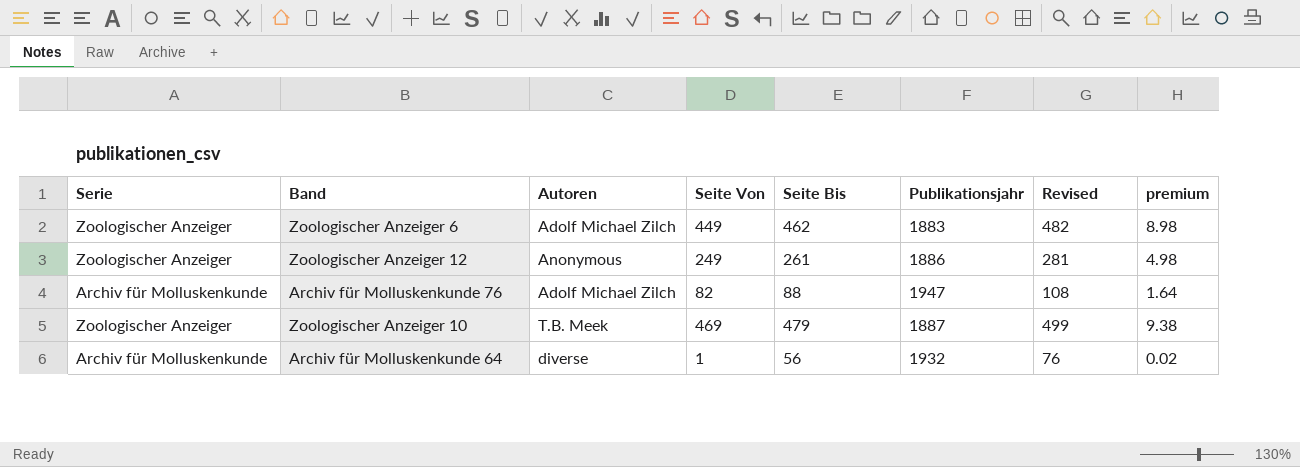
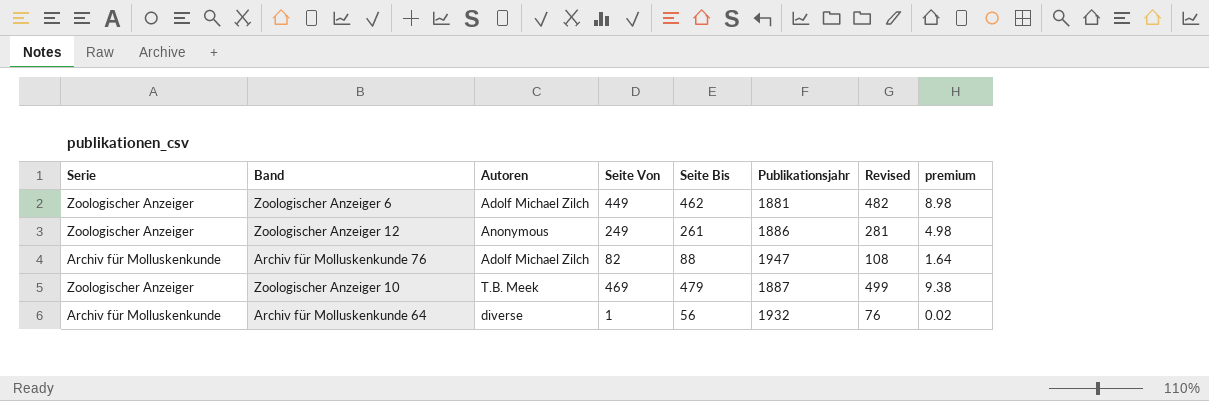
Zoologischer Anzeiger 6 | Publikationsjahr: 1883 -> 1881

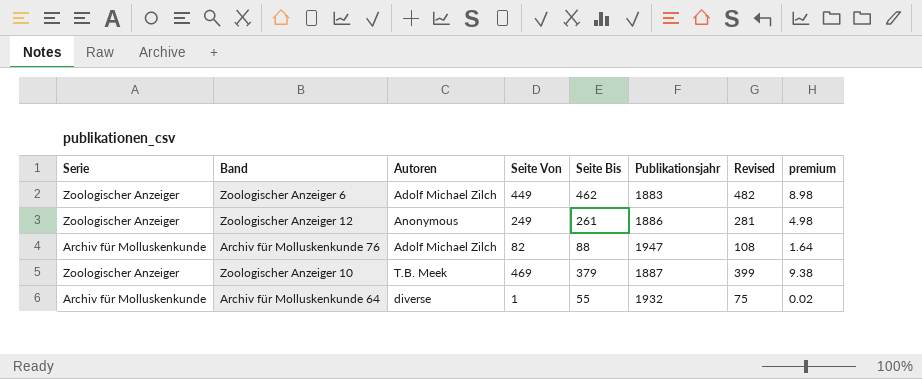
Zoologischer Anzeiger 6 | Publikationsjahr: 1881 -> 1883
Zoologischer Anzeiger 10 | Seite Bis: 479 -> 379
Zoologischer Anzeiger 10 | Revised: 499 -> 399
Archiv für Molluskenkunde 64 | Seite Bis: 56 -> 55
Archiv für Molluskenkunde 64 | Revised: 76 -> 75

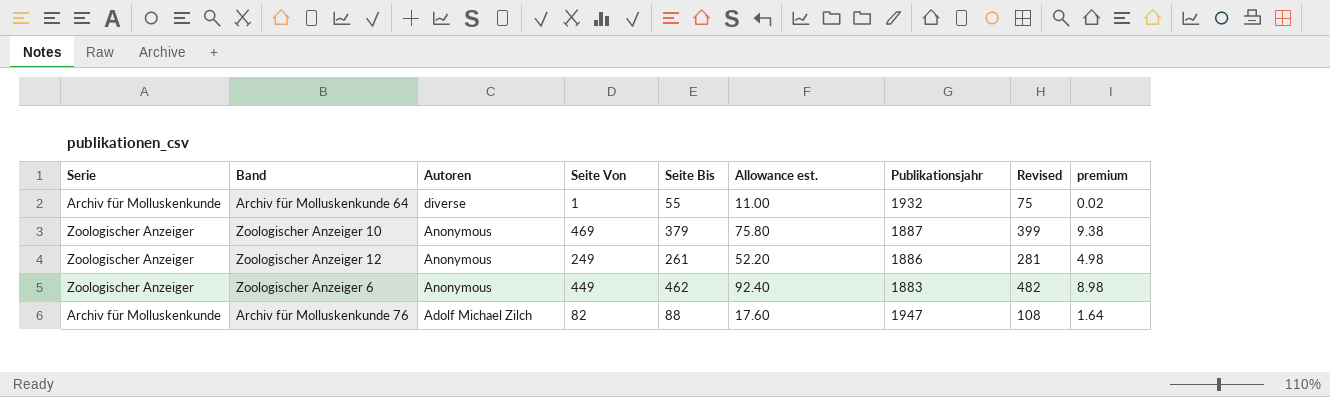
row order: none -> Autoren descending
column Allowance est. | formula: none -> [Seite Bis] * 0.2
Zoologischer Anzeiger 10 | Autoren: T.B. Meek -> Anonymous
Zoologischer Anzeiger 6 | Autoren: Adolf Michael Zilch -> Anonymous

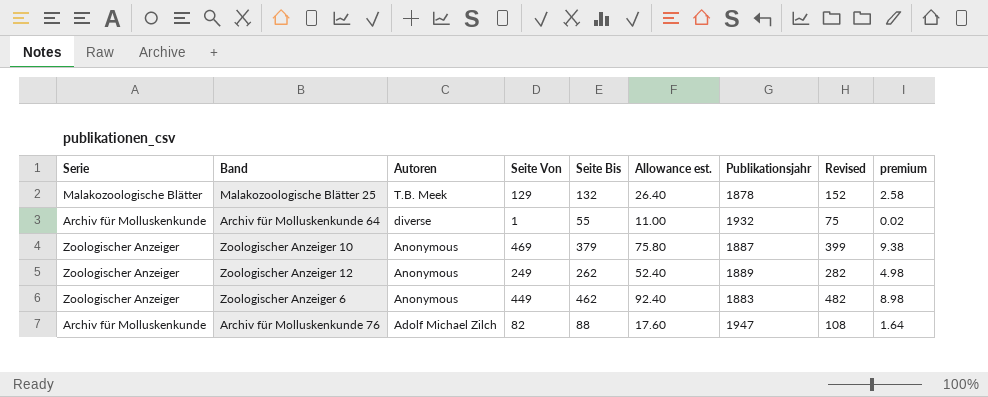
row Malakozoologische Blätter 25: none -> Malakozoologische Blätter | T.B. Meek | 129 | 132 | 26.40 | 1878 | 152 | 2.58
Zoologischer Anzeiger 12 | Seite Bis: 261 -> 262
Zoologischer Anzeiger 12 | Allowance est.: 52.20 -> 52.40
Zoologischer Anzeiger 12 | Publikationsjahr: 1886 -> 1889
Zoologischer Anzeiger 12 | Revised: 281 -> 282

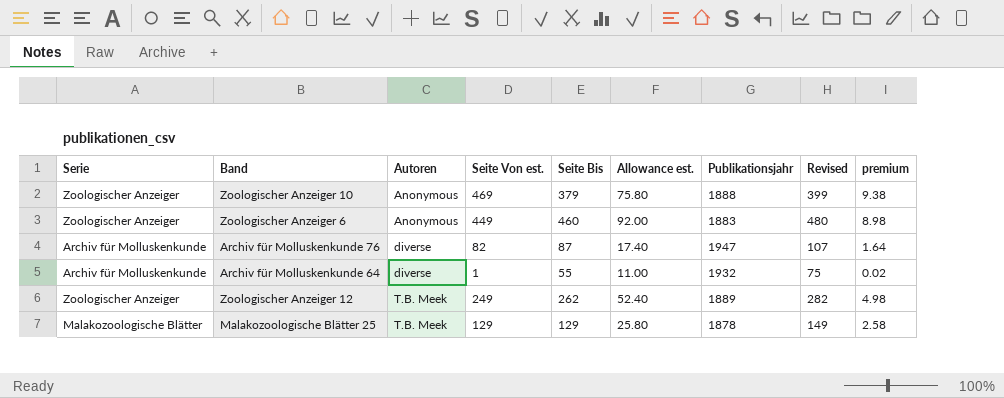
row order: Autoren descending -> Autoren ascending
column name: Seite Von -> Seite Von est.
Zoologischer Anzeiger 10 | Publikationsjahr: 1887 -> 1888
Zoologischer Anzeiger 6 | Seite Bis: 462 -> 460
Zoologischer Anzeiger 6 | Allowance est.: 92.40 -> 92.00
Zoologischer Anzeiger 6 | Revised: 482 -> 480
Archiv für Molluskenkunde 76 | Autoren: Adolf Michael Zilch -> diverse
Archiv für Molluskenkunde 76 | Seite Bis: 88 -> 87
Archiv für Molluskenkunde 76 | Allowance est.: 17.60 -> 17.40
Archiv für Molluskenkunde 76 | Revised: 108 -> 107
Zoologischer Anzeiger 12 | Autoren: Anonymous -> T.B. Meek
Malakozoologische Blätter 25 | Seite Bis: 132 -> 129
Malakozoologische Blätter 25 | Allowance est.: 26.40 -> 25.80
Malakozoologische Blätter 25 | Revised: 152 -> 149

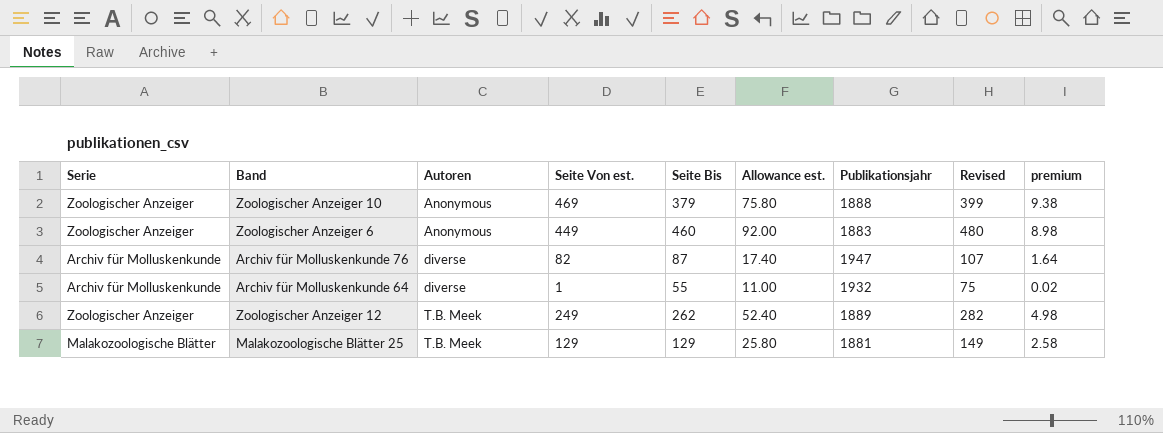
Malakozoologische Blätter 25 | Publikationsjahr: 1878 -> 1881

